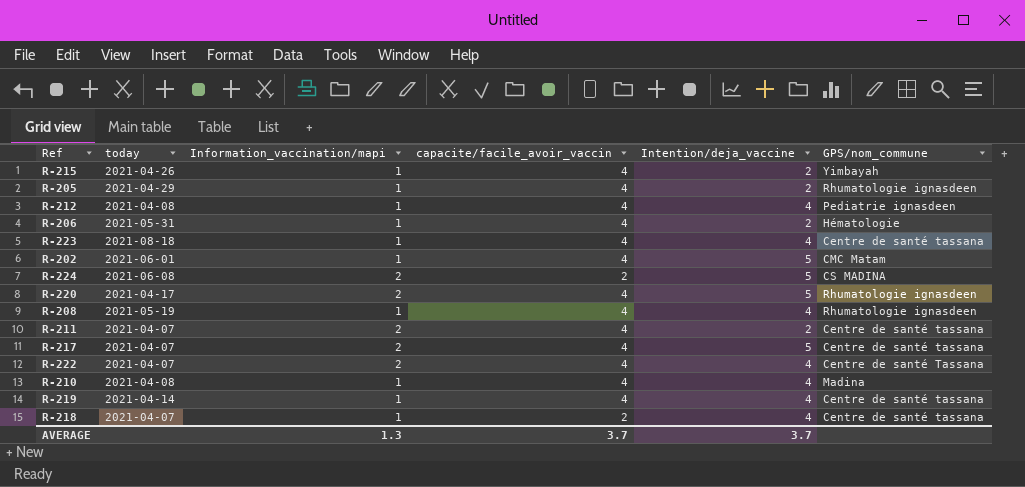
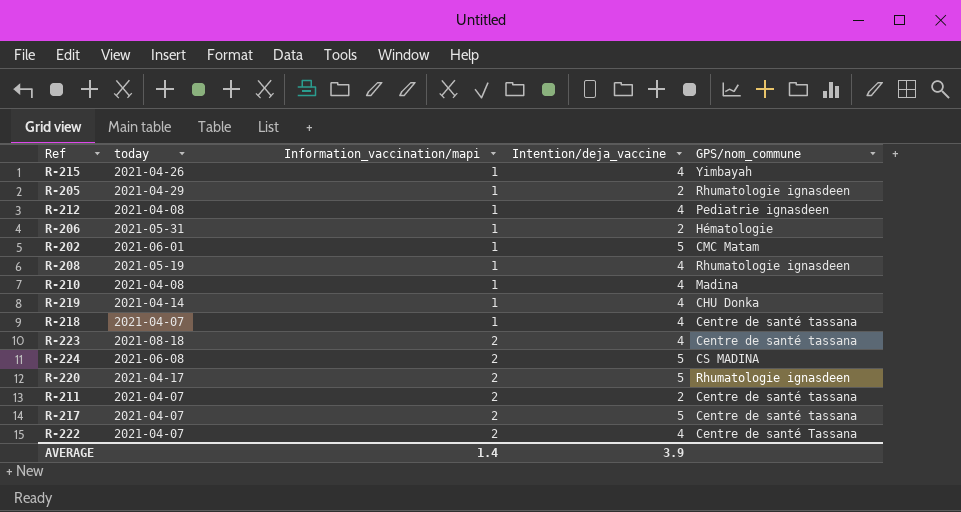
row order: none -> Information_vaccination/mapi ascending
column capacite/facile_avoir_vaccin | position: 4 -> none
R-215 | Intention/deja_vaccine: 2 -> 4
R-219 | GPS/nom_commune: Centre de santé tassana -> CHU Donka
R-223 | Information_vaccination/mapi: 1 -> 2
AVERAGE | Information_vaccination/mapi: 1.3 -> 1.4
AVERAGE | Intention/deja_vaccine: 3.7 -> 3.9

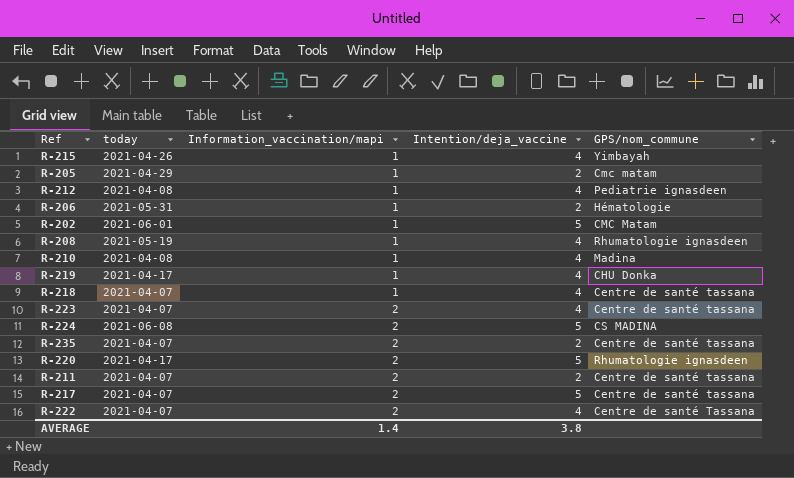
R-205 | GPS/nom_commune: Rhumatologie ignasdeen -> Cmc matam
R-219 | today: 2021-04-14 -> 2021-04-17
R-223 | today: 2021-08-18 -> 2021-04-07
row R-235: none -> 2021-04-07 | 2 | 2 | Centre de santé tassana
AVERAGE | Intention/deja_vaccine: 3.9 -> 3.8

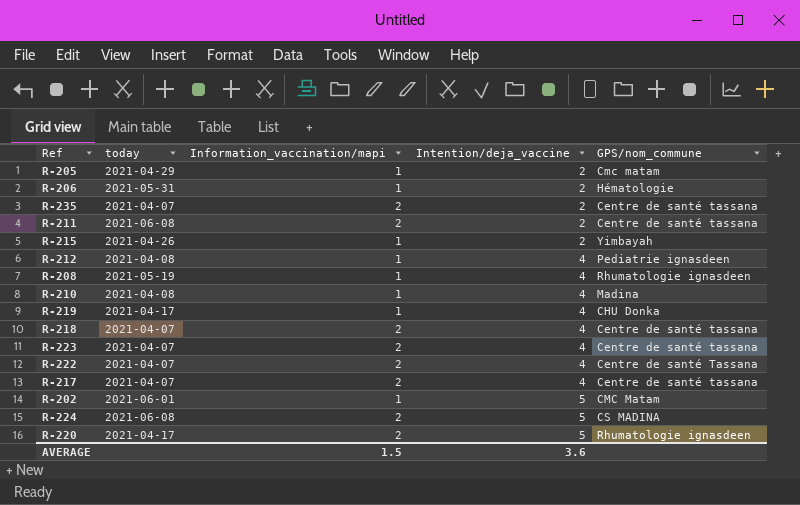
row order: Information_vaccination/mapi ascending -> Intention/deja_vaccine ascending
R-211 | today: 2021-04-07 -> 2021-06-08
R-215 | Intention/deja_vaccine: 4 -> 2
R-218 | Information_vaccination/mapi: 1 -> 2
R-217 | Intention/deja_vaccine: 5 -> 4
AVERAGE | Information_vaccination/mapi: 1.4 -> 1.5
AVERAGE | Intention/deja_vaccine: 3.8 -> 3.6

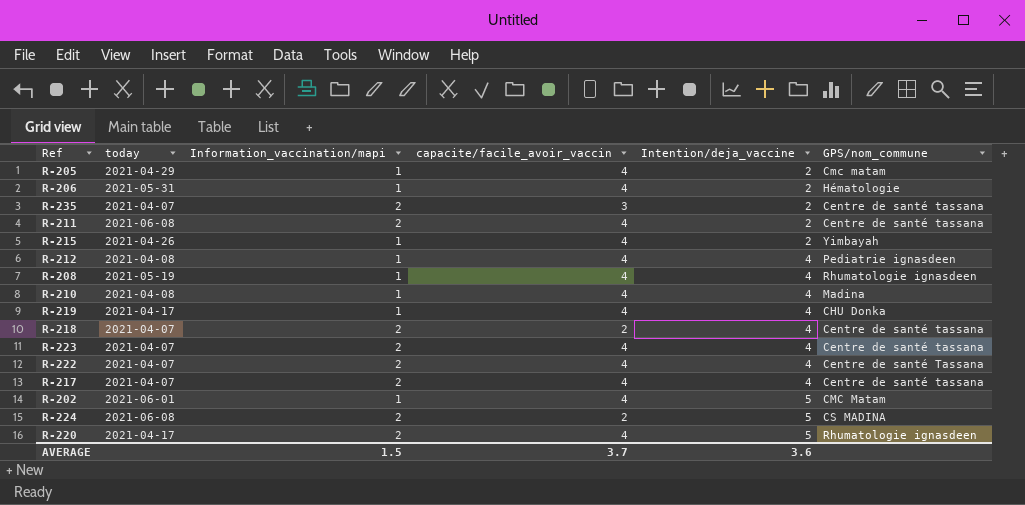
column capacite/facile_avoir_vaccin | position: none -> 4

